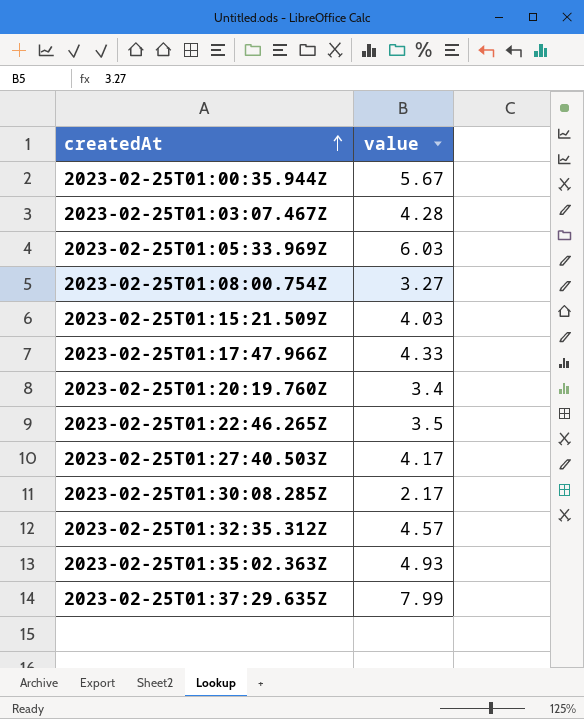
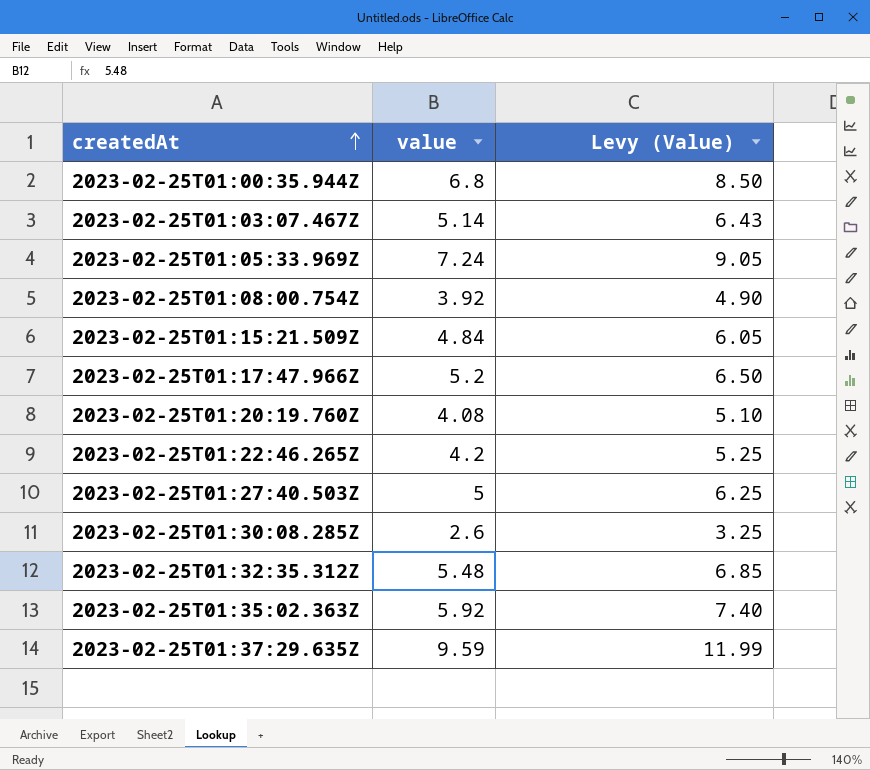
column Levy (Value) | formula: none -> [value] * 1.25
2023-02-25T01:00:35.944Z | value: 5.67 -> 6.8
2023-02-25T01:03:07.467Z | value: 4.28 -> 5.14
2023-02-25T01:05:33.969Z | value: 6.03 -> 7.24
2023-02-25T01:08:00.754Z | value: 3.27 -> 3.92
2023-02-25T01:15:21.509Z | value: 4.03 -> 4.84
2023-02-25T01:17:47.966Z | value: 4.33 -> 5.2
2023-02-25T01:20:19.760Z | value: 3.4 -> 4.08
2023-02-25T01:22:46.265Z | value: 3.5 -> 4.2
2023-02-25T01:27:40.503Z | value: 4.17 -> 5
2023-02-25T01:30:08.285Z | value: 2.17 -> 2.6
2023-02-25T01:32:35.312Z | value: 4.57 -> 5.48
2023-02-25T01:35:02.363Z | value: 4.93 -> 5.92
2023-02-25T01:37:29.635Z | value: 7.99 -> 9.59

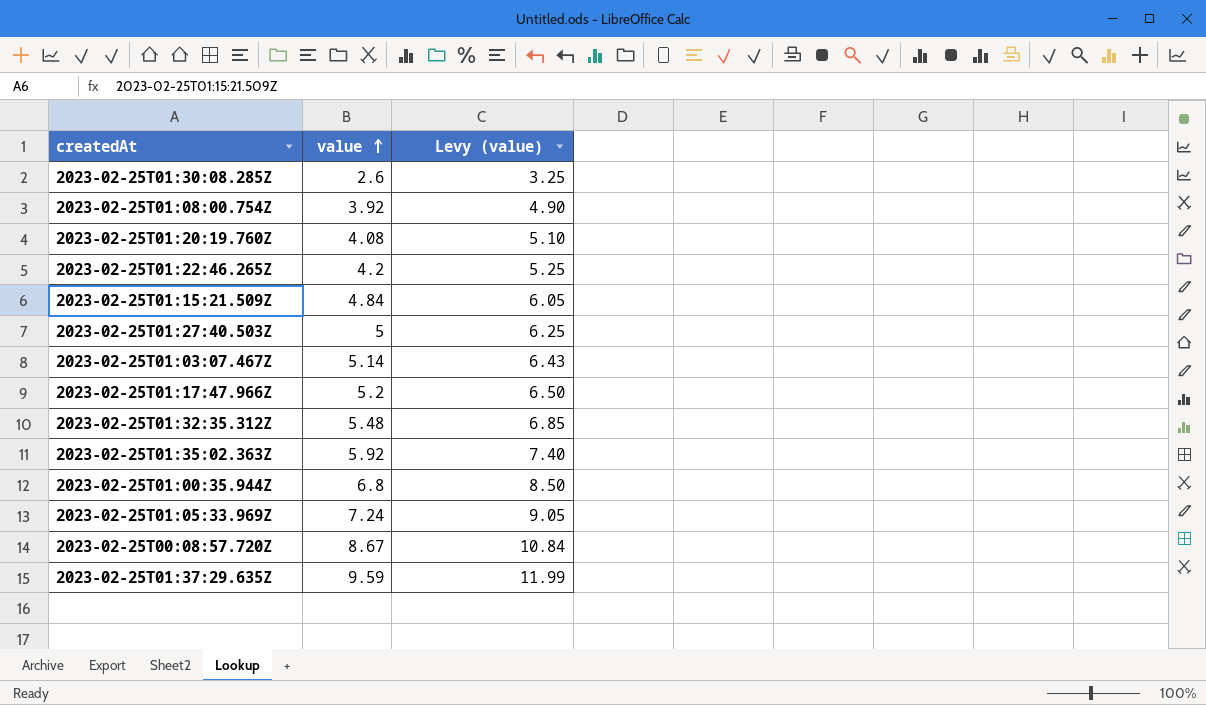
row order: createdAt ascending -> value ascending
column name: Levy (Value) -> Levy (value)
row 2023-02-25T00:08:57.720Z: none -> 8.67 | 10.84

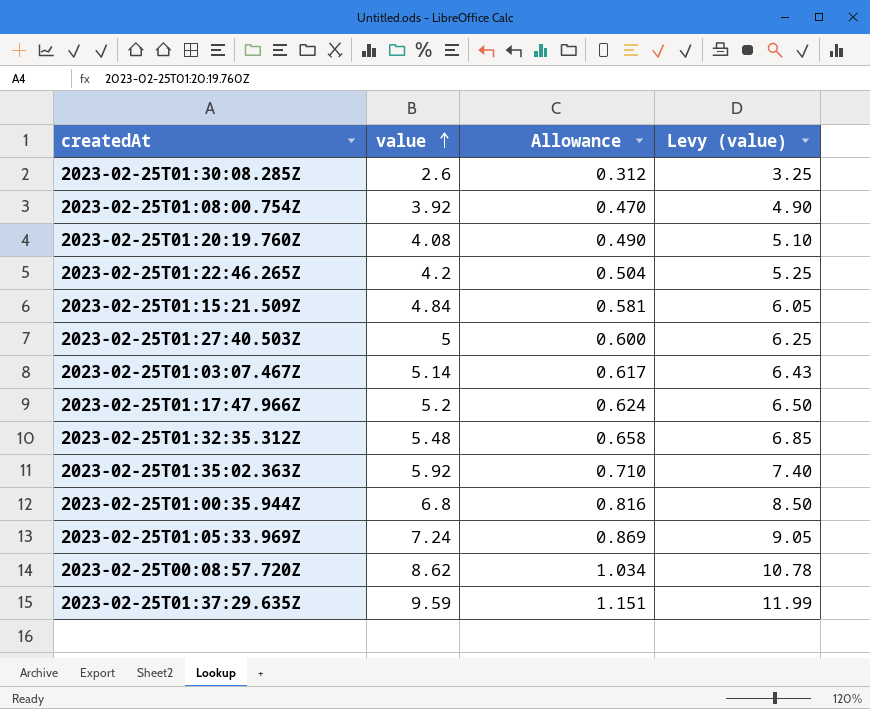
column Allowance | formula: none -> [value] * 0.12
2023-02-25T00:08:57.720Z | value: 8.67 -> 8.62
2023-02-25T00:08:57.720Z | Levy (value): 10.84 -> 10.78

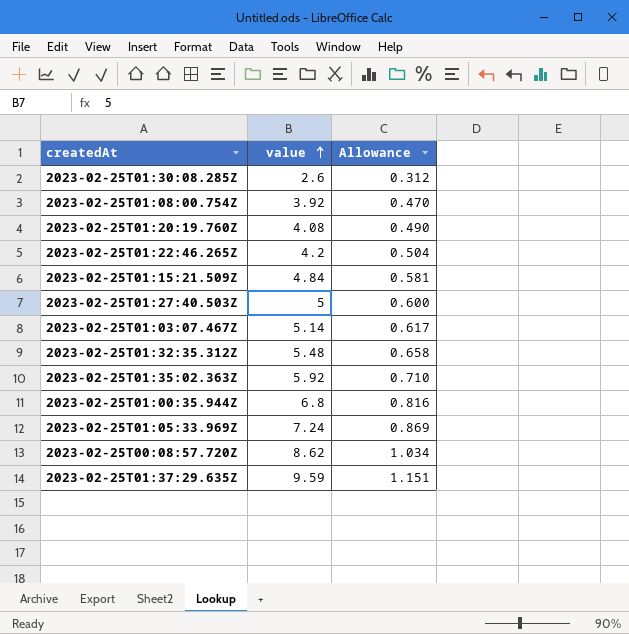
column Levy (value) | formula: [value] * 1.25 -> none
row 2023-02-25T01:17:47.966Z: 5.2 | 0.624 | 6.50 -> none

